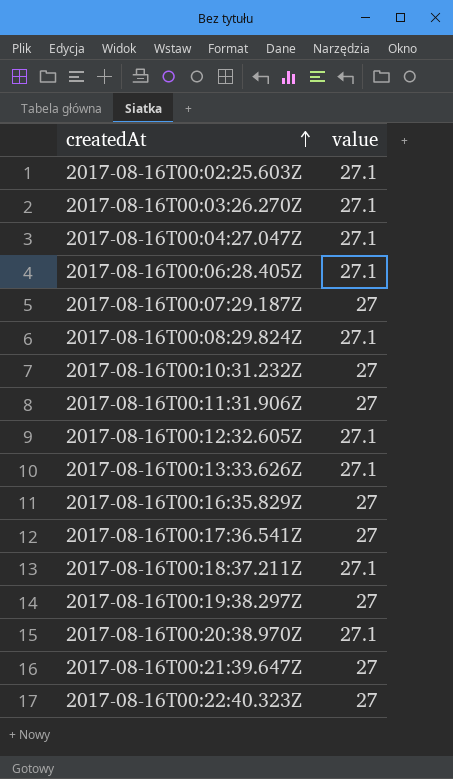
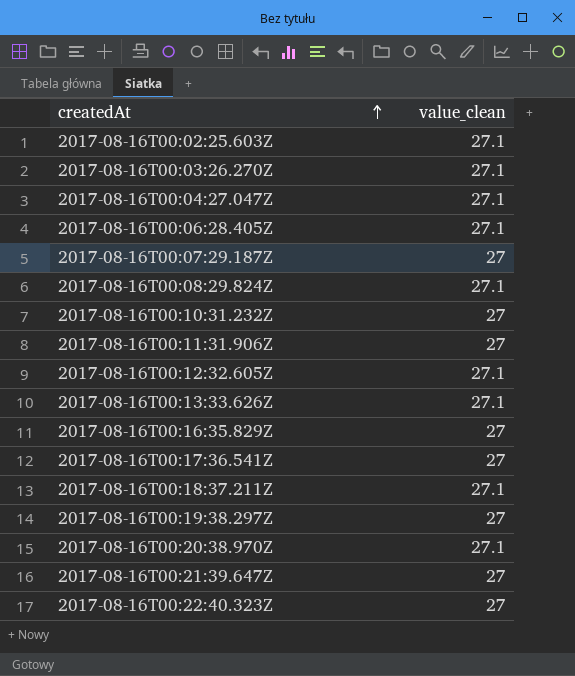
column name: value -> value_clean

